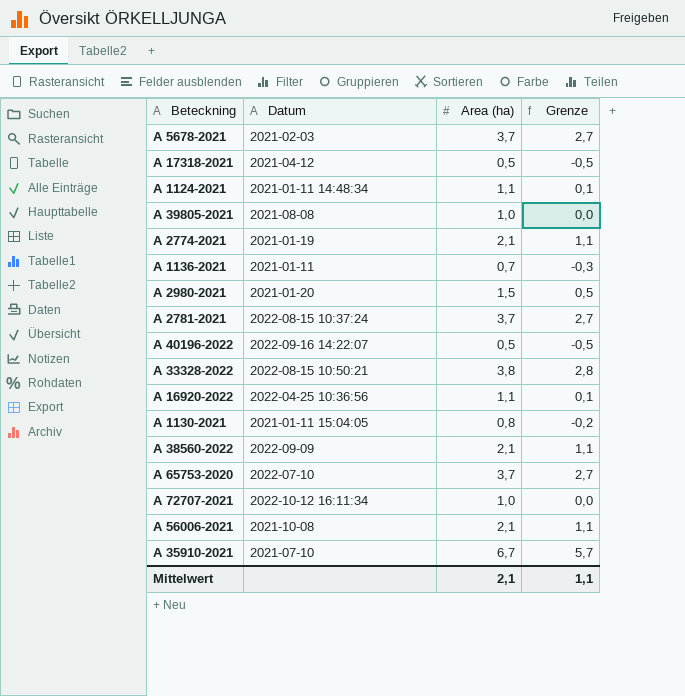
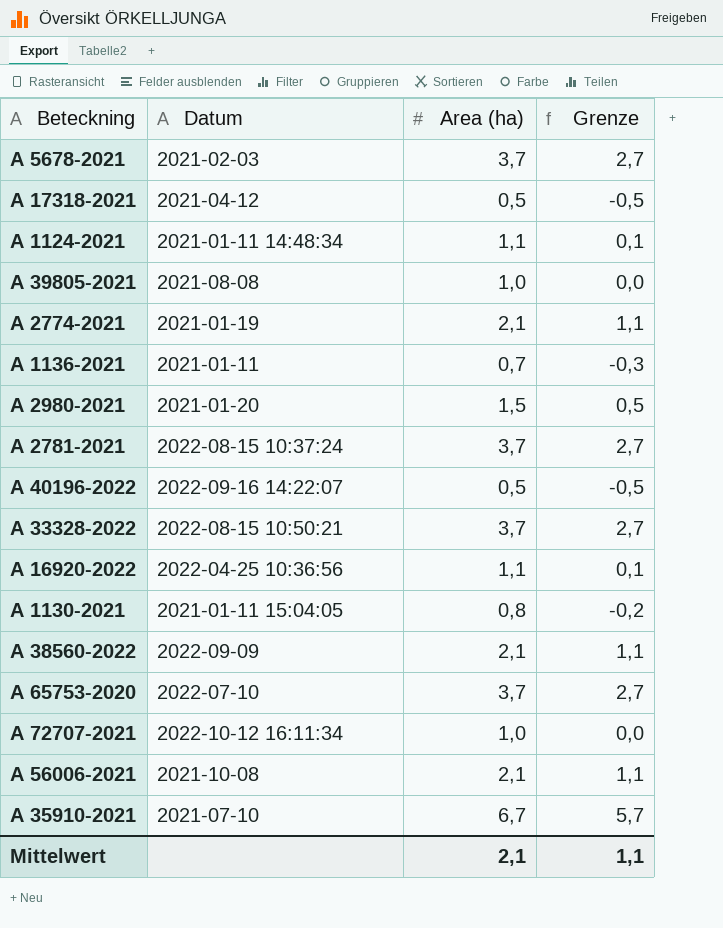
A 33328-2022 | Area (ha): 3,8 -> 3,7
A 33328-2022 | Grenze: 2,8 -> 2,7

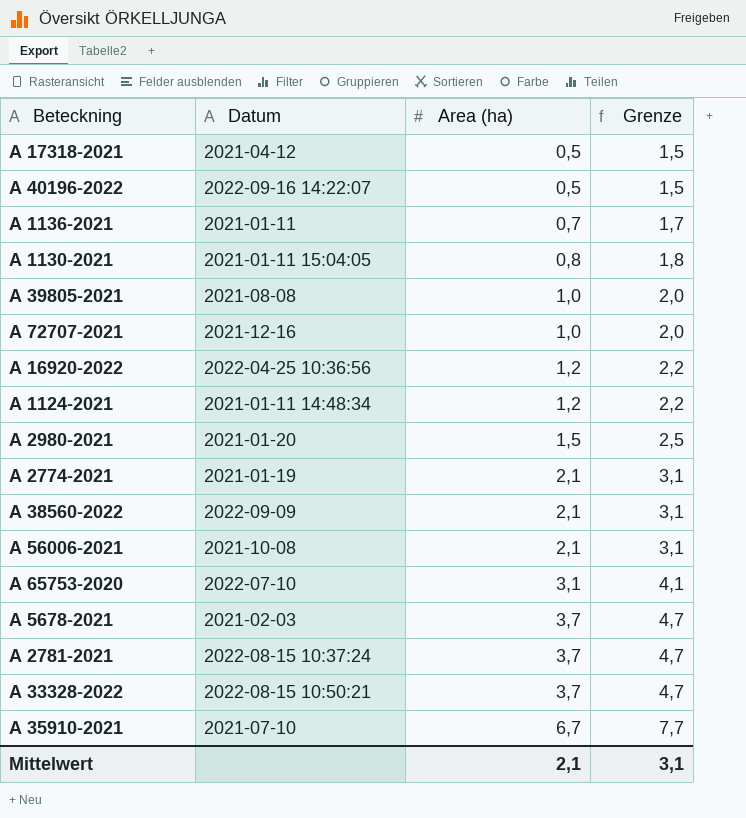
row order: none -> Area (ha) ascending
column Grenze | formula: [Area (ha)] - 1 -> [Area (ha)] + 1
A 72707-2021 | Datum: 2022-10-12 16:11:34 -> 2021-12-16
A 16920-2022 | Area (ha): 1,1 -> 1,2
A 1124-2021 | Area (ha): 1,1 -> 1,2
A 65753-2020 | Area (ha): 3,7 -> 3,1
Mittelwert | Grenze: 1,1 -> 3,1

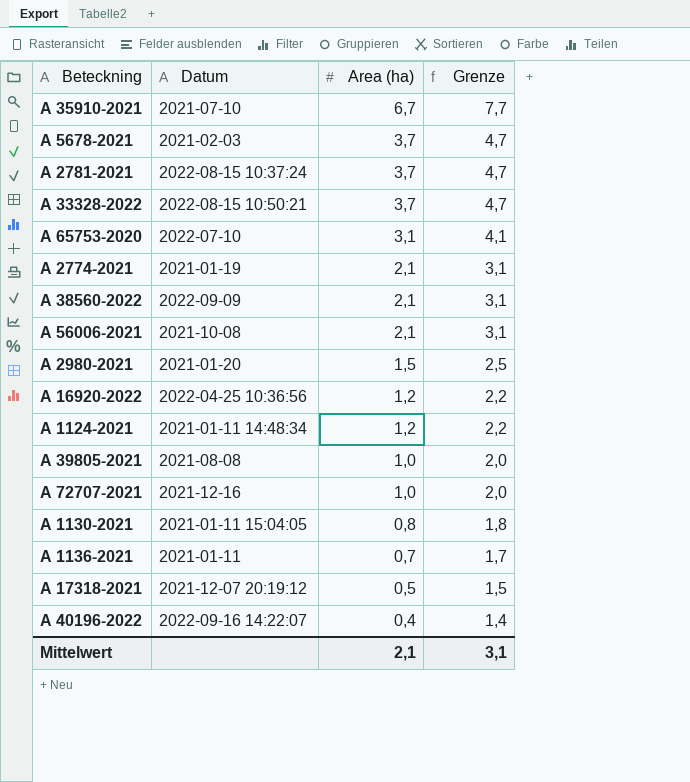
row order: Area (ha) ascending -> Area (ha) descending
A 17318-2021 | Datum: 2021-04-12 -> 2021-12-07 20:19:12
A 40196-2022 | Area (ha): 0,5 -> 0,4
A 40196-2022 | Grenze: 1,5 -> 1,4

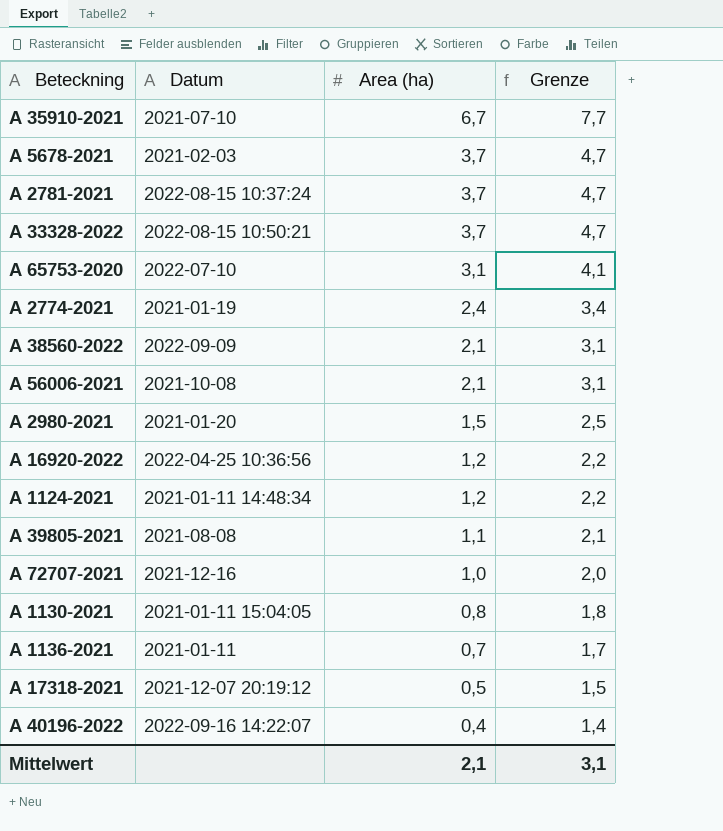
A 2774-2021 | Area (ha): 2,1 -> 2,4
A 2774-2021 | Grenze: 3,1 -> 3,4
A 39805-2021 | Area (ha): 1,0 -> 1,1
A 39805-2021 | Grenze: 2,0 -> 2,1

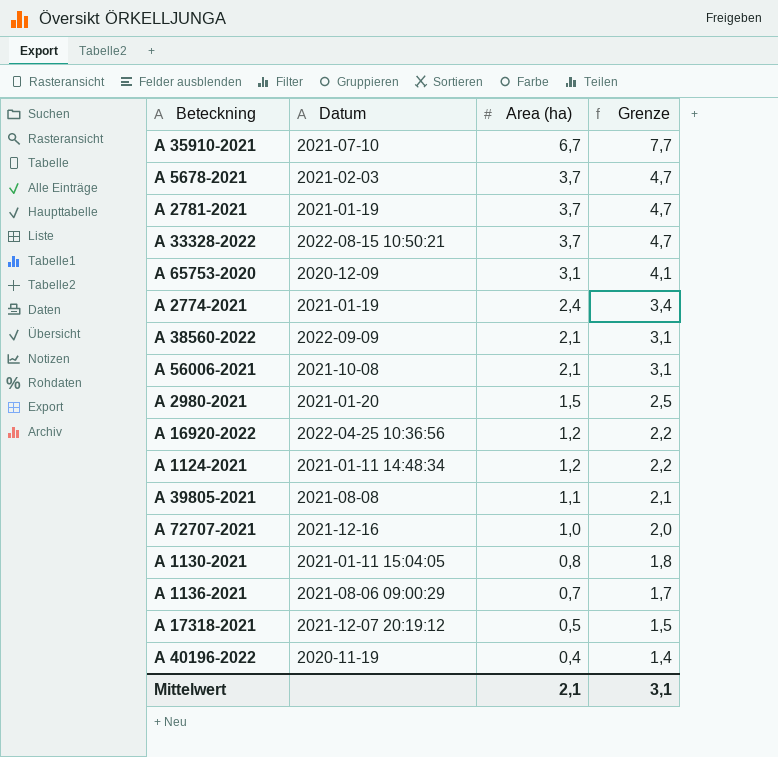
A 2781-2021 | Datum: 2022-08-15 10:37:24 -> 2021-01-19
A 65753-2020 | Datum: 2022-07-10 -> 2020-12-09
A 1136-2021 | Datum: 2021-01-11 -> 2021-08-06 09:00:29
A 40196-2022 | Datum: 2022-09-16 14:22:07 -> 2020-11-19

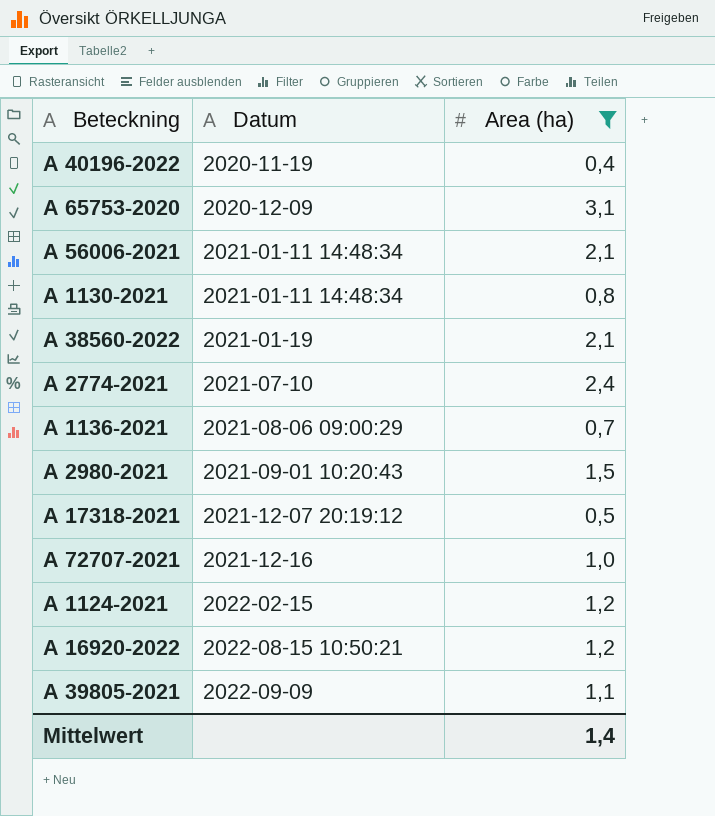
filter: none -> Area (ha) <= 3,1
row order: Area (ha) descending -> Datum ascending
column Grenze | formula: [Area (ha)] + 1 -> none
A 56006-2021 | Datum: 2021-10-08 -> 2021-01-11 14:48:34
A 1130-2021 | Datum: 2021-01-11 15:04:05 -> 2021-01-11 14:48:34
A 38560-2022 | Datum: 2022-09-09 -> 2021-01-19
A 2774-2021 | Datum: 2021-01-19 -> 2021-07-10
A 2980-2021 | Datum: 2021-01-20 -> 2021-09-01 10:20:43
A 1124-2021 | Datum: 2021-01-11 14:48:34 -> 2022-02-15
A 16920-2022 | Datum: 2022-04-25 10:36:56 -> 2022-08-15 10:50:21
A 39805-2021 | Datum: 2021-08-08 -> 2022-09-09
Mittelwert | Area (ha): 2,1 -> 1,4

